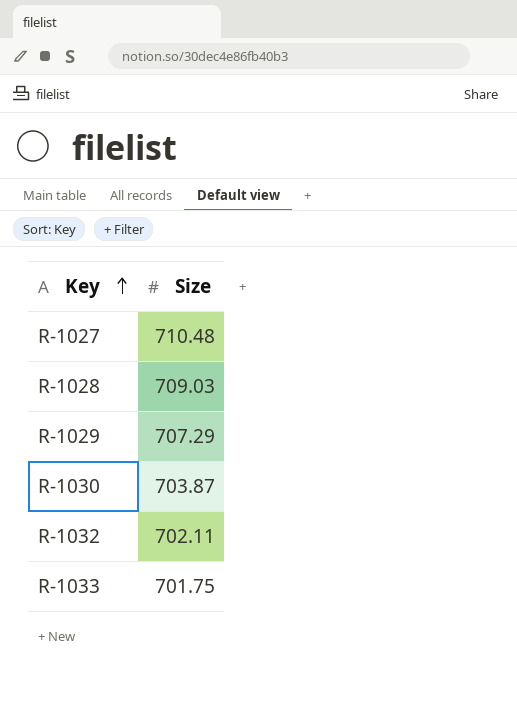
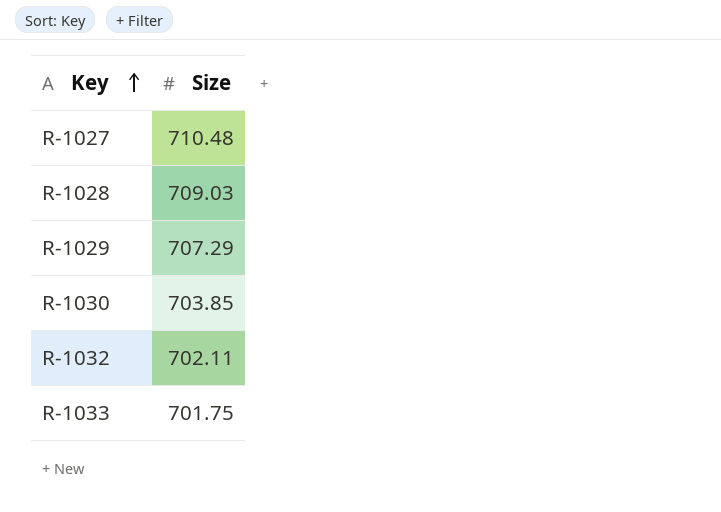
R-1030 | Size: 703.87 -> 703.85

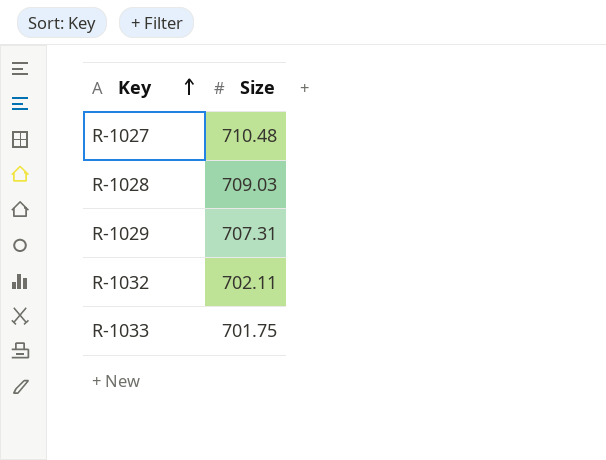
row R-1030: 703.85 -> none
R-1029 | Size: 707.29 -> 707.31

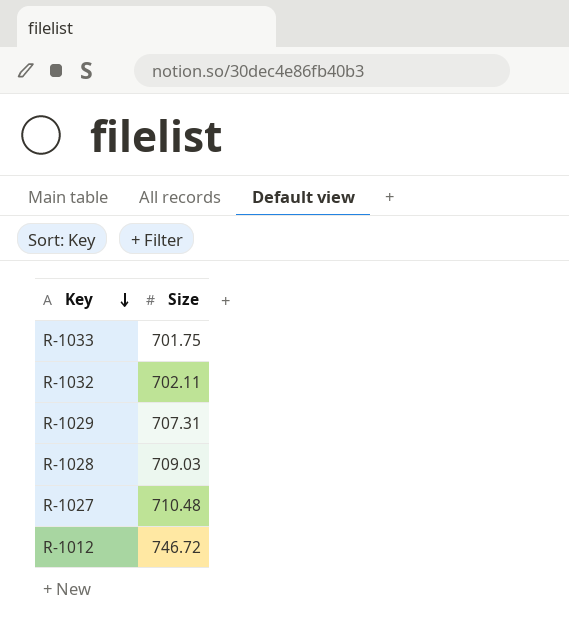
row order: Key ascending -> Key descending
row R-1012: none -> 746.72

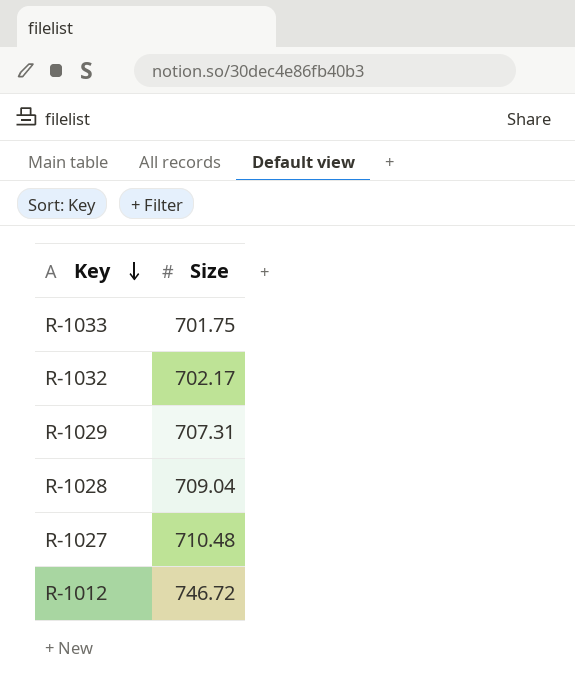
R-1032 | Size: 702.11 -> 702.17
R-1028 | Size: 709.03 -> 709.04

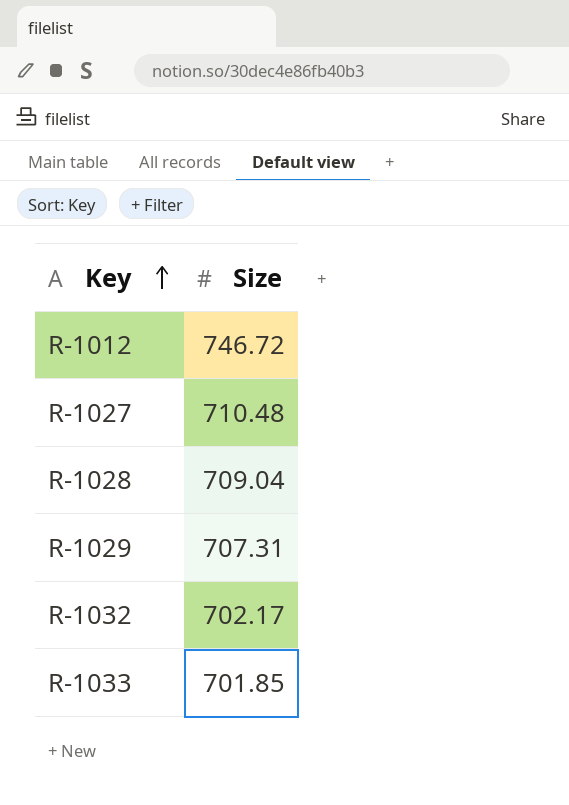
row order: Key descending -> Key ascending
R-1033 | Size: 701.75 -> 701.85

